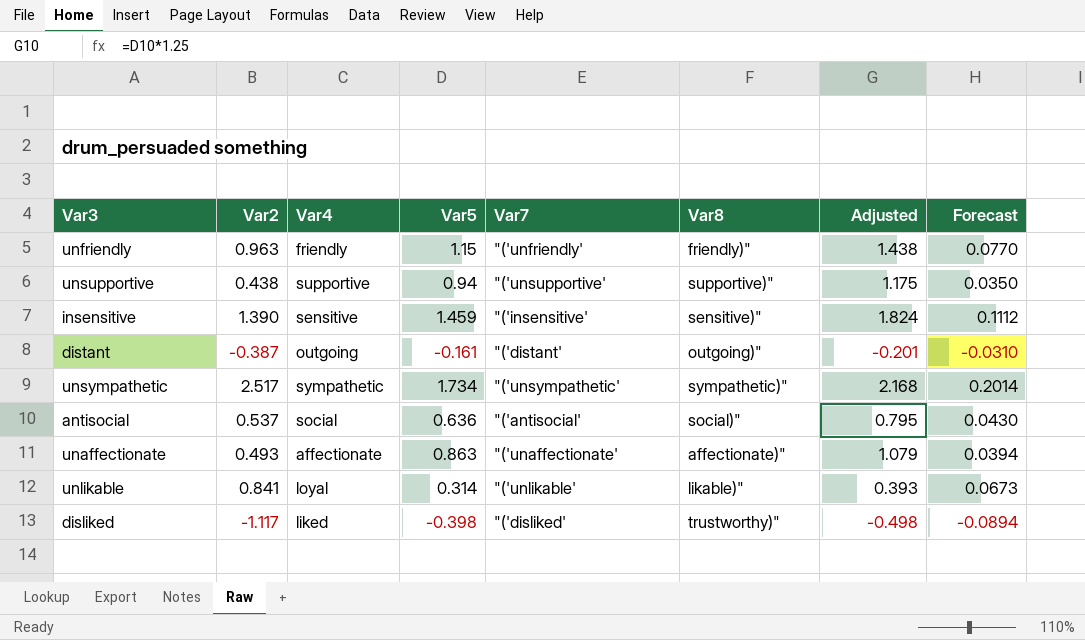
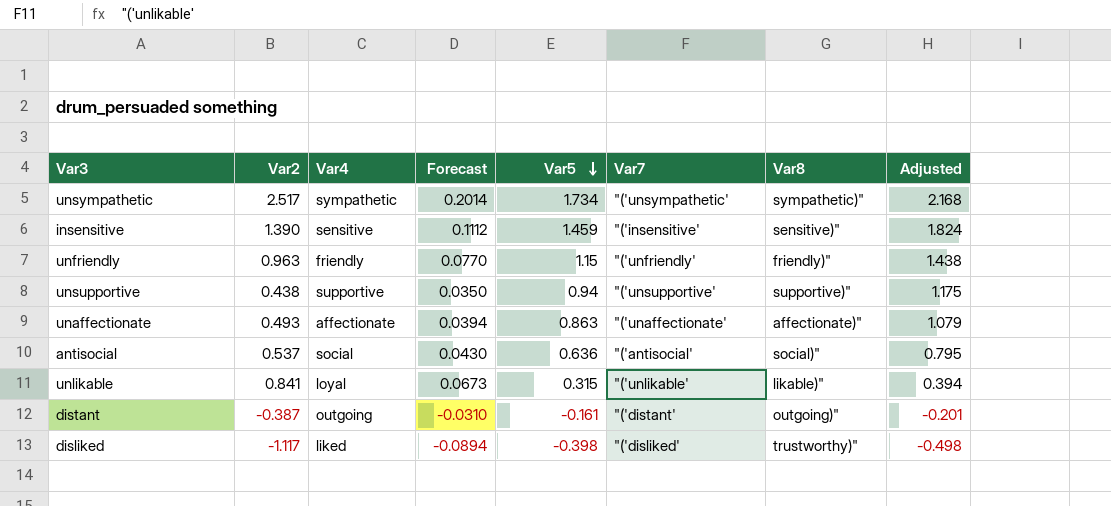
row order: none -> Var5 descending
column Forecast | position: 8 -> 4
unlikable | Var5: 0.314 -> 0.315
unlikable | Adjusted: 0.393 -> 0.394

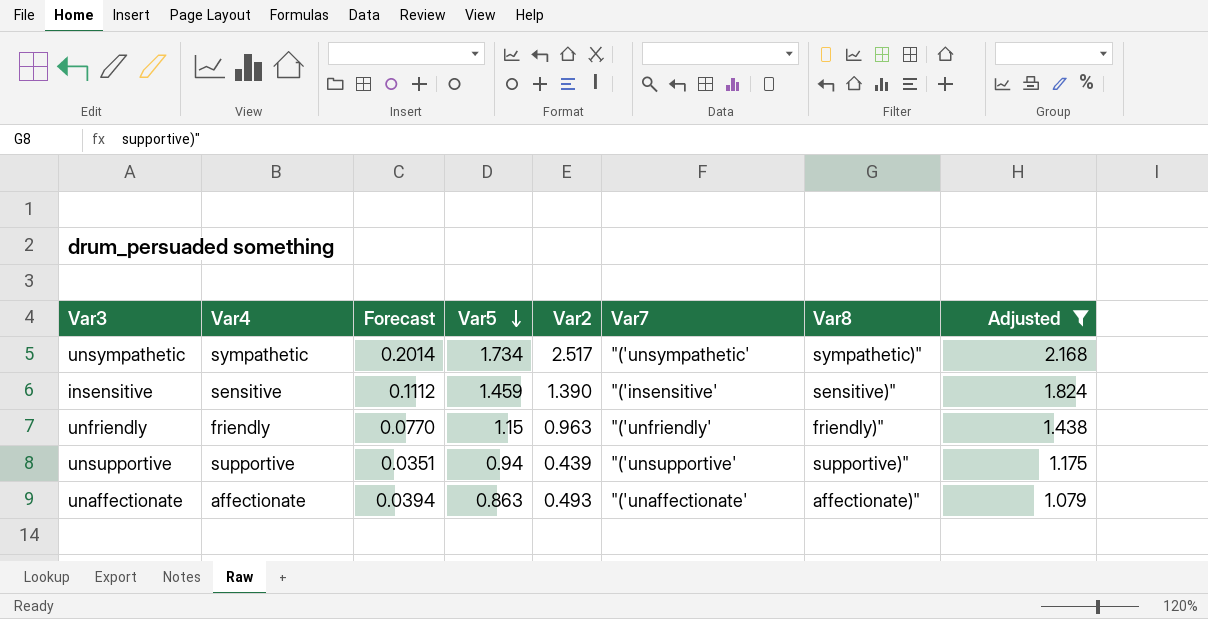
filter: none -> Adjusted >= 1.079
column Var2 | position: 2 -> 5
unsupportive | Forecast: 0.0350 -> 0.0351
unsupportive | Var2: 0.438 -> 0.439

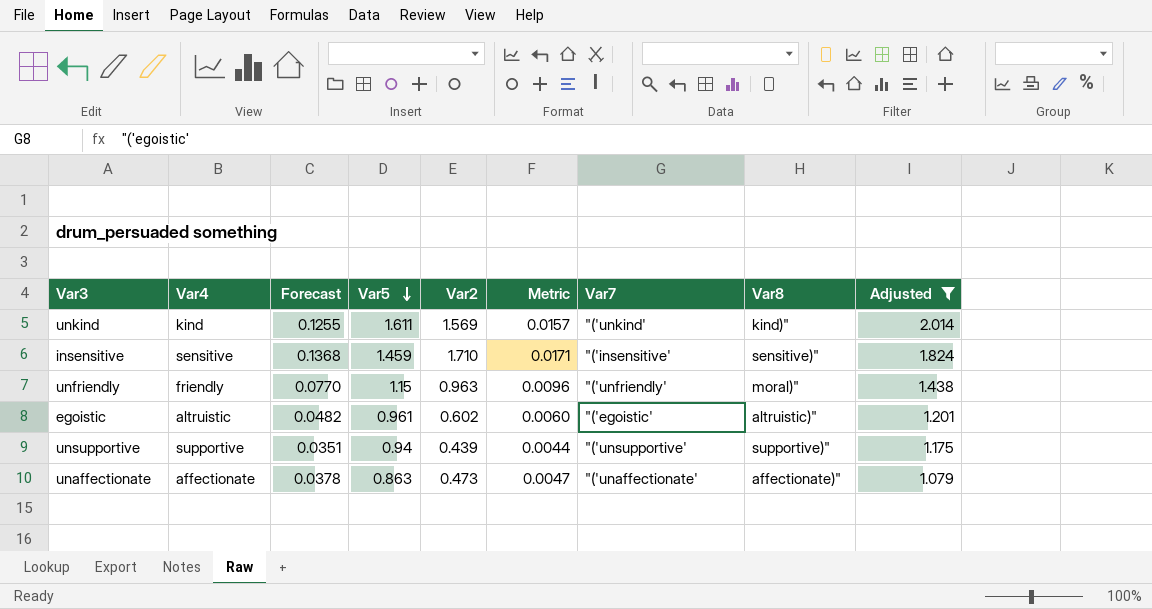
column Metric | formula: none -> [Var2] * 0.01
row unsympathetic: sympathetic | 0.2014 | 1.734 | 2.517 | "('unsympathetic' | sympathetic)" | 2.168 -> none
row unkind: none -> kind | 0.1255 | 1.611 | 1.569 | 0.0157 | "('unkind' | kind)" | 2.014
insensitive | Forecast: 0.1112 -> 0.1368
insensitive | Var2: 1.390 -> 1.710
unfriendly | Var8: friendly)" -> moral)"
row egoistic: none -> altruistic | 0.0482 | 0.961 | 0.602 | 0.0060 | "('egoistic' | altruistic)" | 1.201
unaffectionate | Forecast: 0.0394 -> 0.0378
unaffectionate | Var2: 0.493 -> 0.473

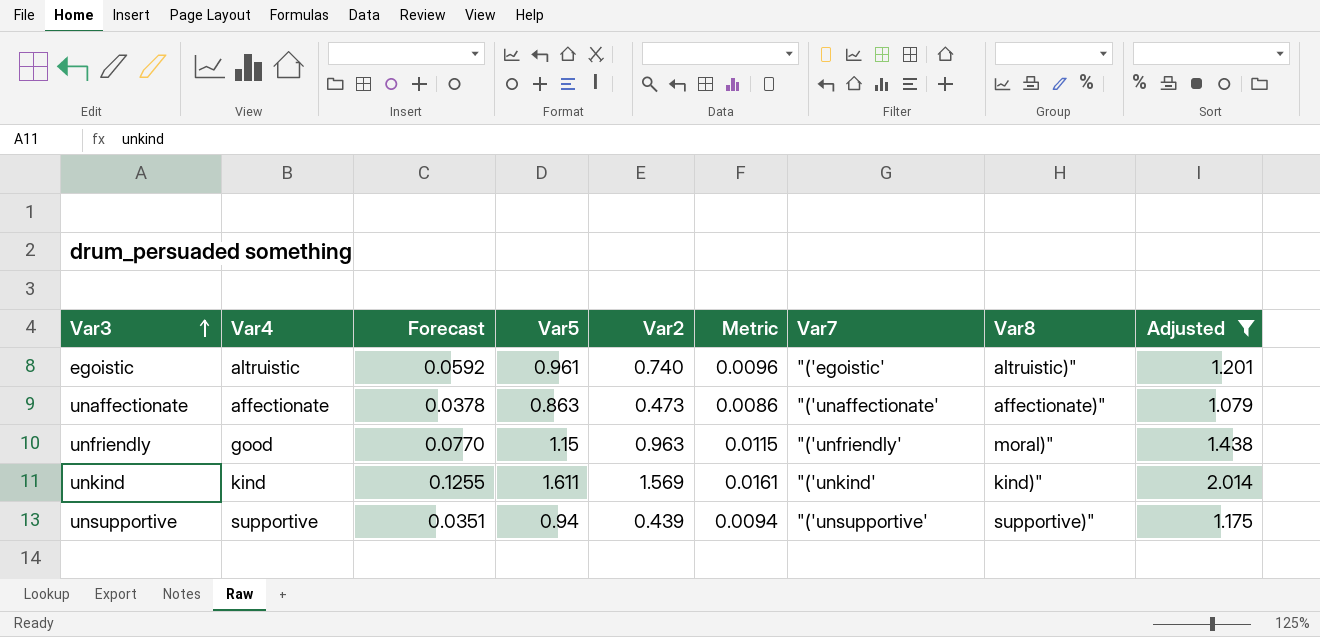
row order: Var5 descending -> Var3 ascending
column Metric | formula: [Var2] * 0.01 -> [Var5] * 0.01
row insensitive: sensitive | 0.1368 | 1.459 | 1.710 | 0.0171 | "('insensitive' | sensitive)" | 1.824 -> none
egoistic | Forecast: 0.0482 -> 0.0592
egoistic | Var2: 0.602 -> 0.740
unfriendly | Var4: friendly -> good

